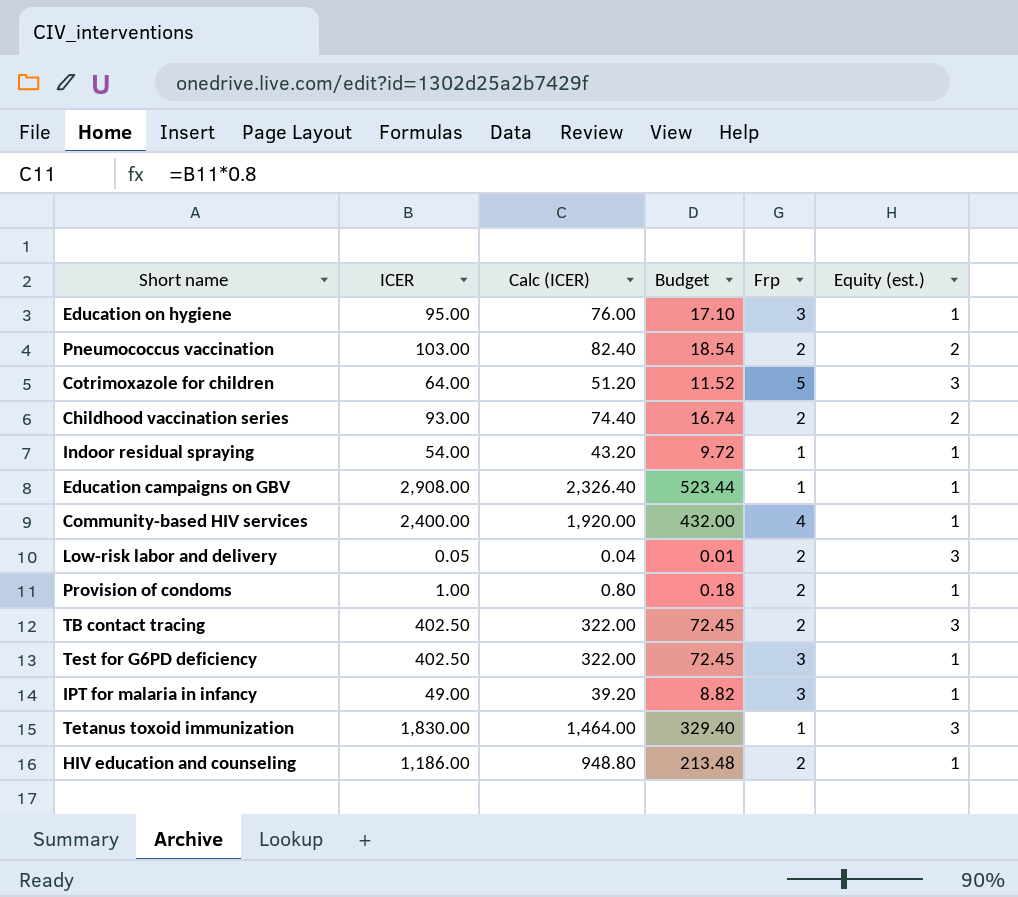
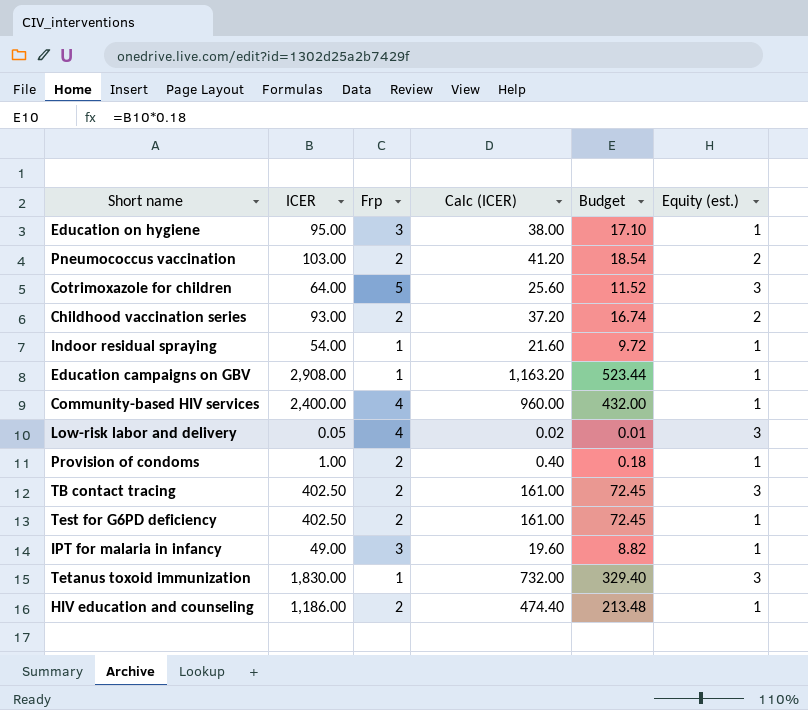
column Frp | position: 5 -> 3
column Calc (ICER) | formula: [ICER] * 0.8 -> [ICER] * 0.4
Low-risk labor and delivery | Frp: 2 -> 4
Test for G6PD deficiency | Frp: 3 -> 2

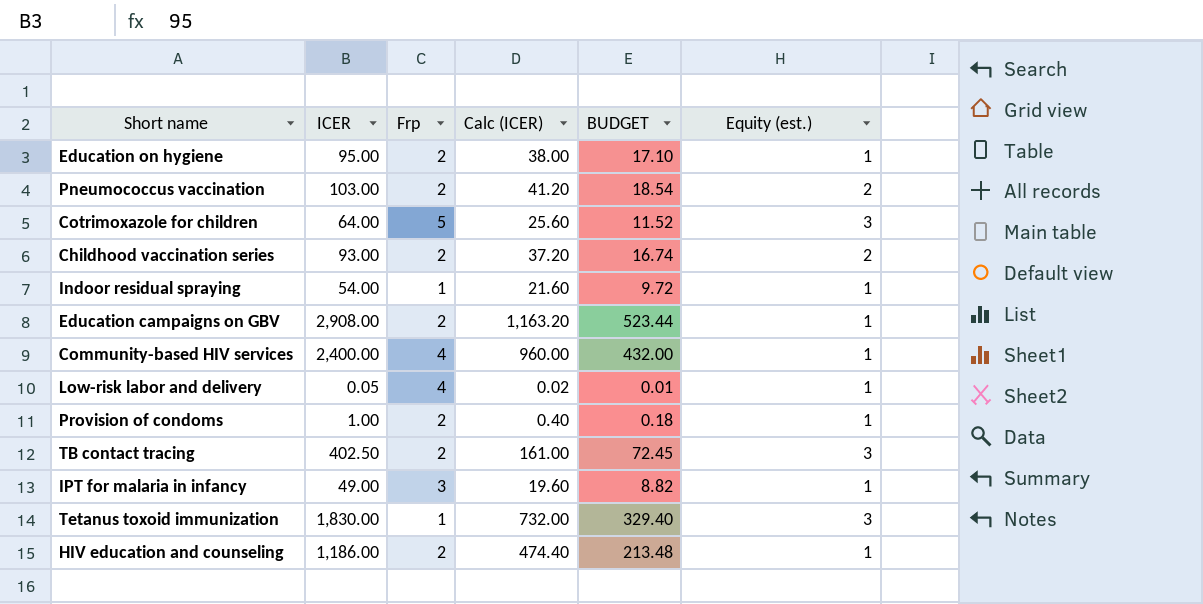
column name: Budget -> BUDGET
row Test for G6PD deficiency: 402.50 | 2 | 161.00 | 72.45 | 1 -> none
Education on hygiene | Frp: 3 -> 2
Education campaigns on GBV | Frp: 1 -> 2
Low-risk labor and delivery | Equity (est.): 3 -> 1

